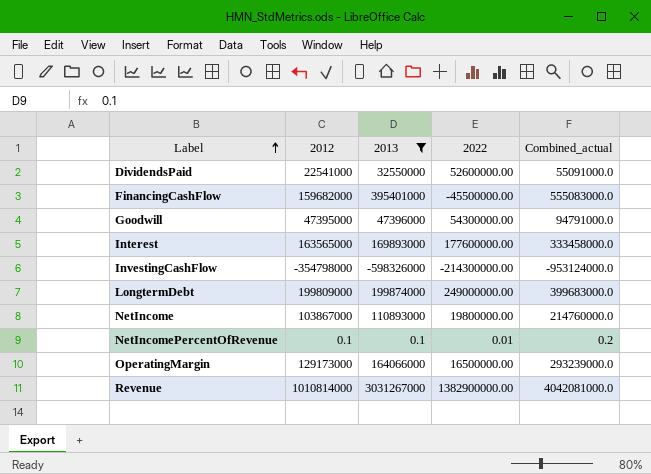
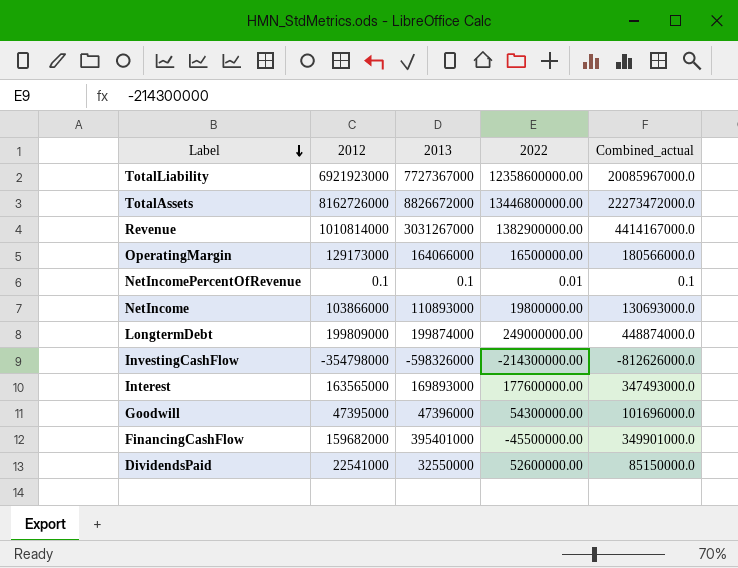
filter: 2013 <= 3031267000 -> none
row order: Label ascending -> Label descending
column Combined_actual | formula: [2012] + [2013] -> [2013] + [2022]
NetIncome | 2012: 103867000 -> 103866000

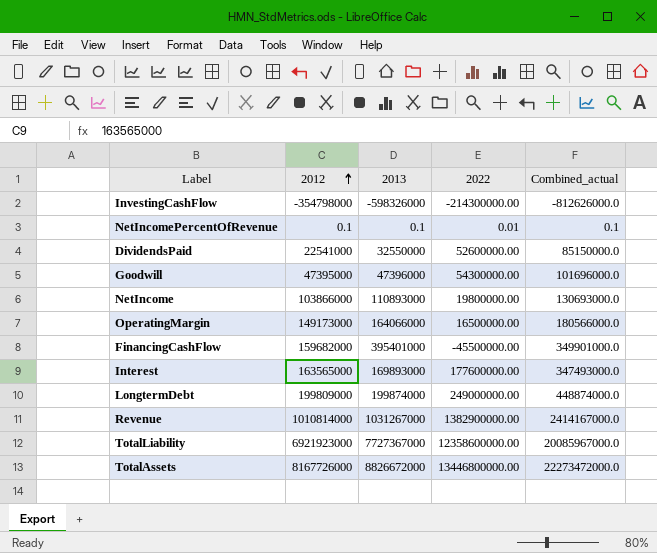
row order: Label descending -> 2012 ascending
OperatingMargin | 2012: 129173000 -> 149173000
Revenue | 2013: 3031267000 -> 1031267000
Revenue | Combined_actual: 4414167000.0 -> 2414167000.0
TotalAssets | 2012: 8162726000 -> 8167726000

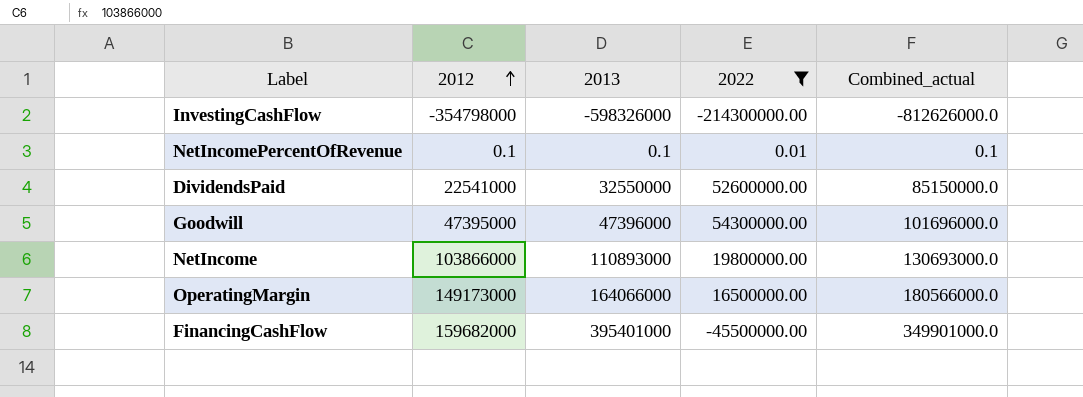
filter: none -> 2022 <= 54300000.00

